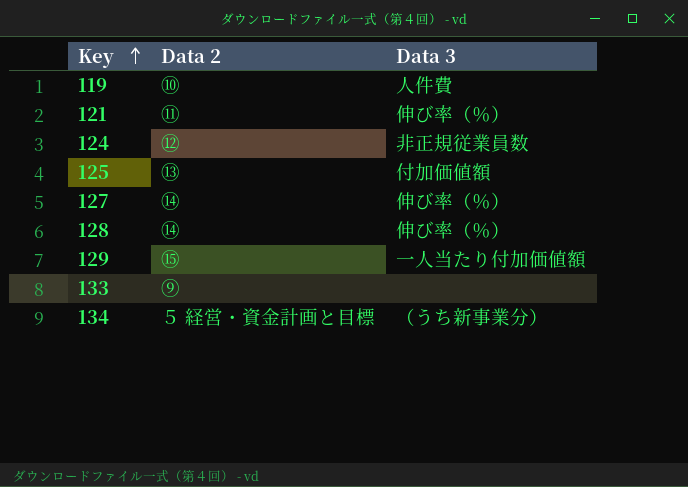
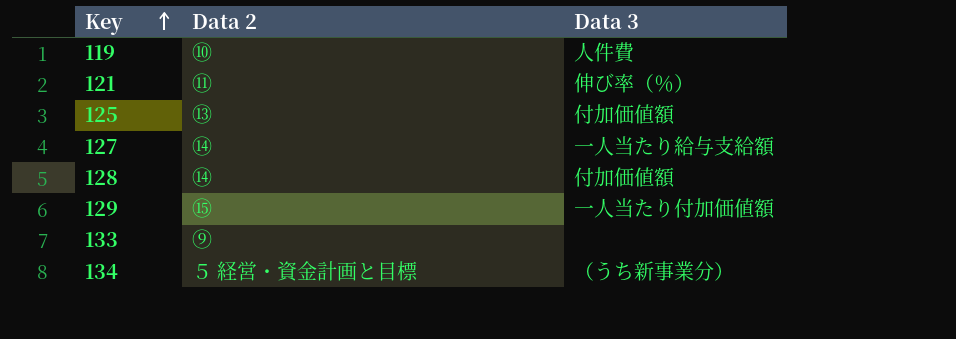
row 124: ⑫ | 非正規従業員数 -> none
127 | Data 3: 伸び率（％） -> 一人当たり給与支給額
128 | Data 3: 伸び率（％） -> 付加価値額

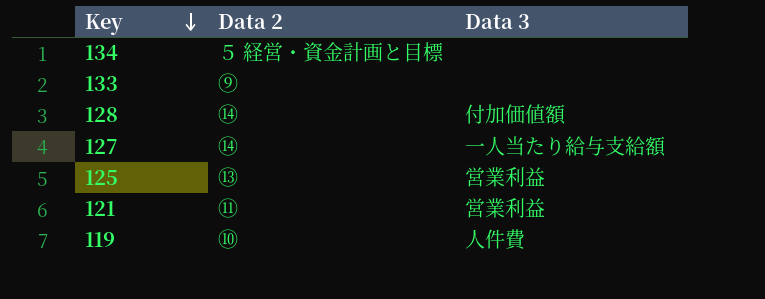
row order: Key ascending -> Key descending
row 129: ⑮ | 一人当たり付加価値額 -> none
134 | Data 3: （うち新事業分） -> none
125 | Data 3: 付加価値額 -> 営業利益
121 | Data 3: 伸び率（％） -> 営業利益

